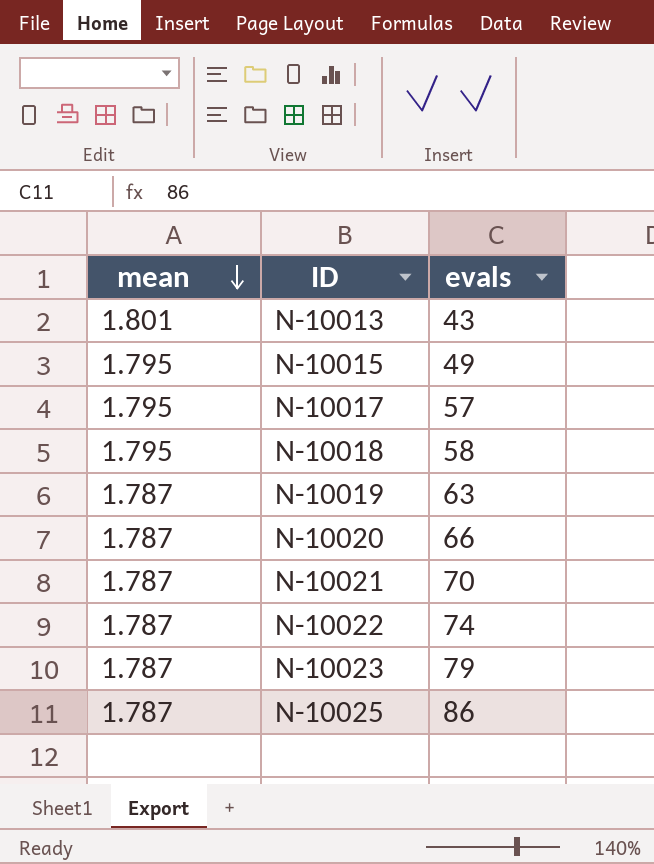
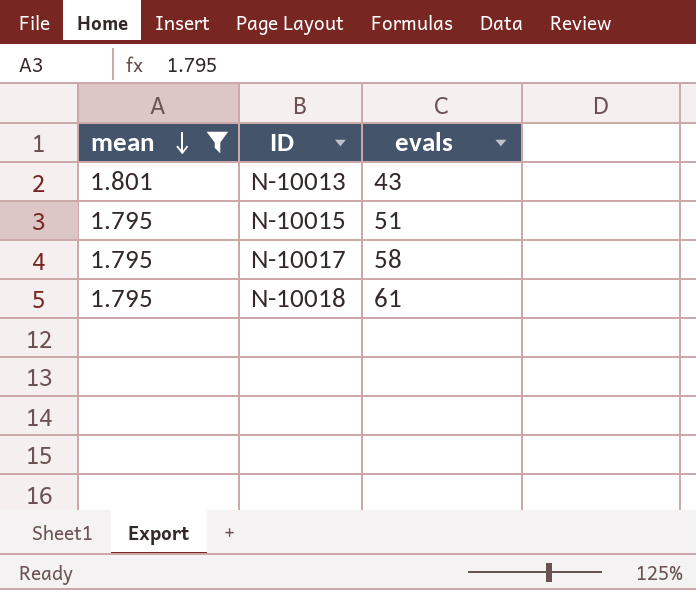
filter: none -> mean != 1.787
N-10015 | evals: 49 -> 51
N-10017 | evals: 57 -> 58
N-10018 | evals: 58 -> 61

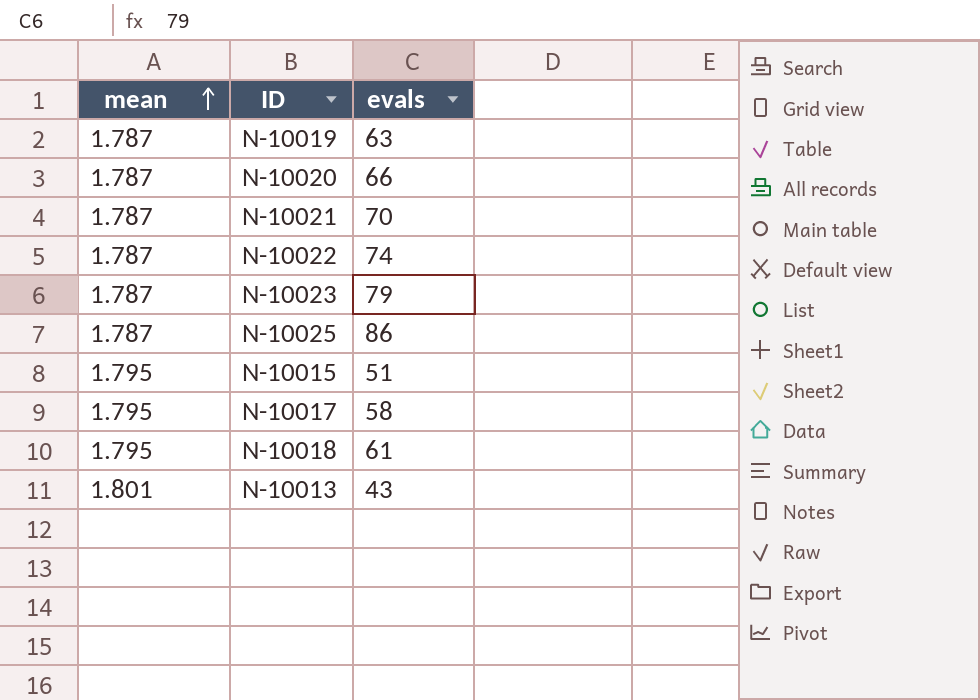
filter: mean != 1.787 -> none
row order: mean descending -> mean ascending

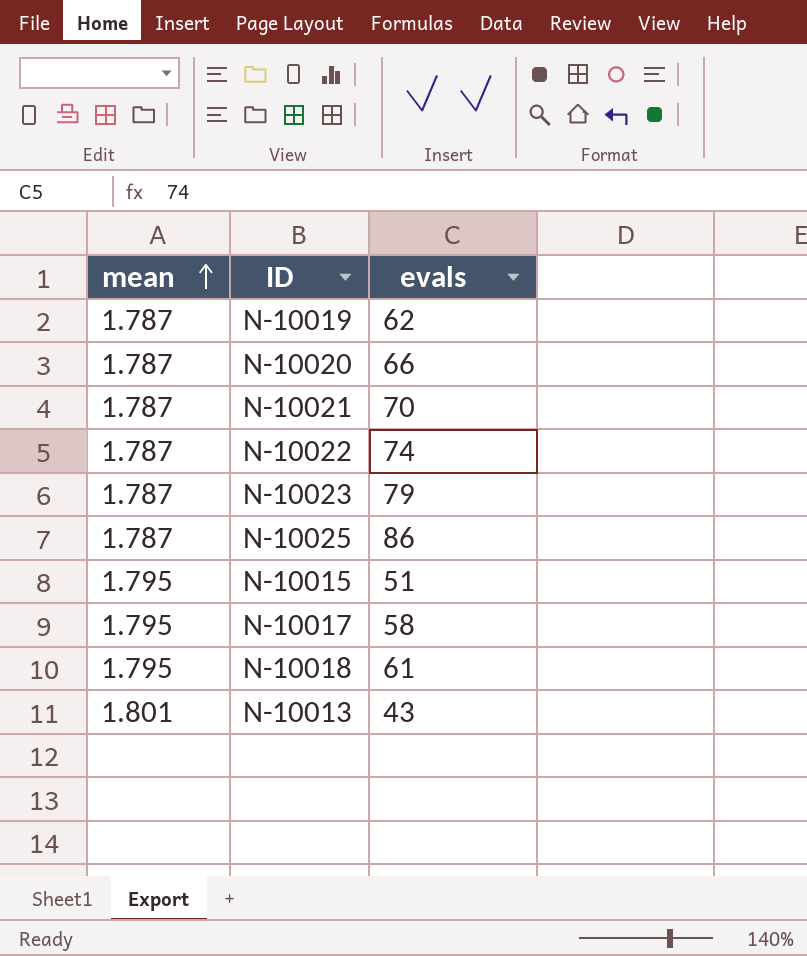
N-10019 | evals: 63 -> 62

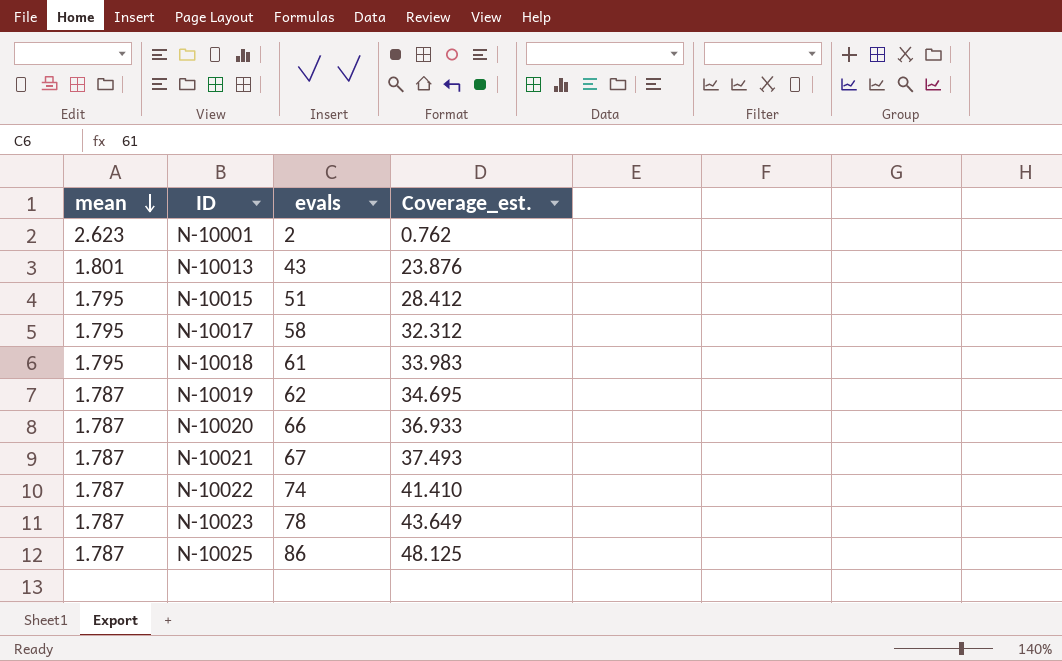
row order: mean ascending -> mean descending
column Coverage_est. | formula: none -> [evals] / [mean]
row N-10001: none -> 2.623 | 2 | 0.762
N-10021 | evals: 70 -> 67
N-10023 | evals: 79 -> 78

